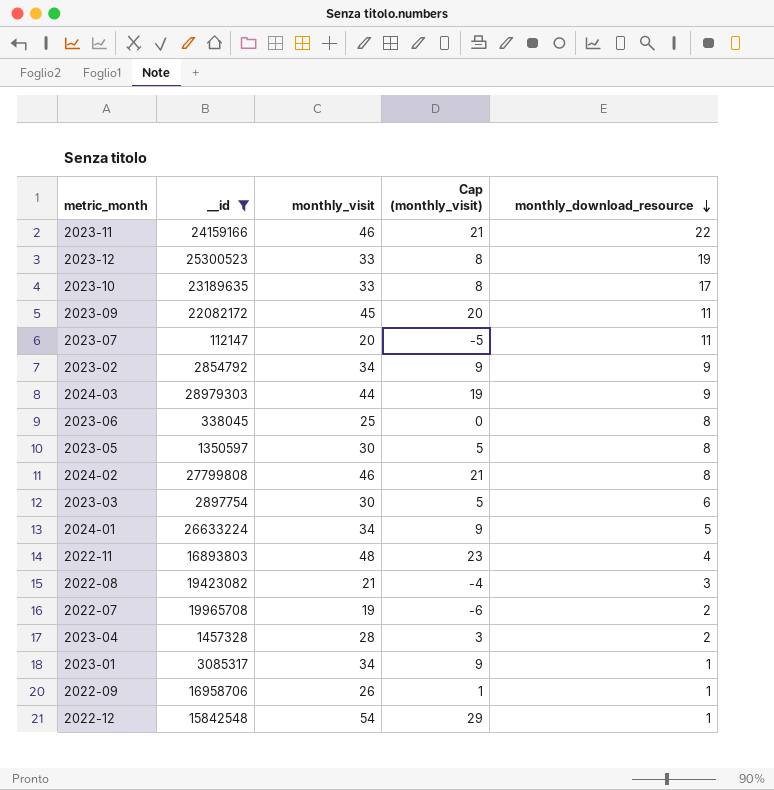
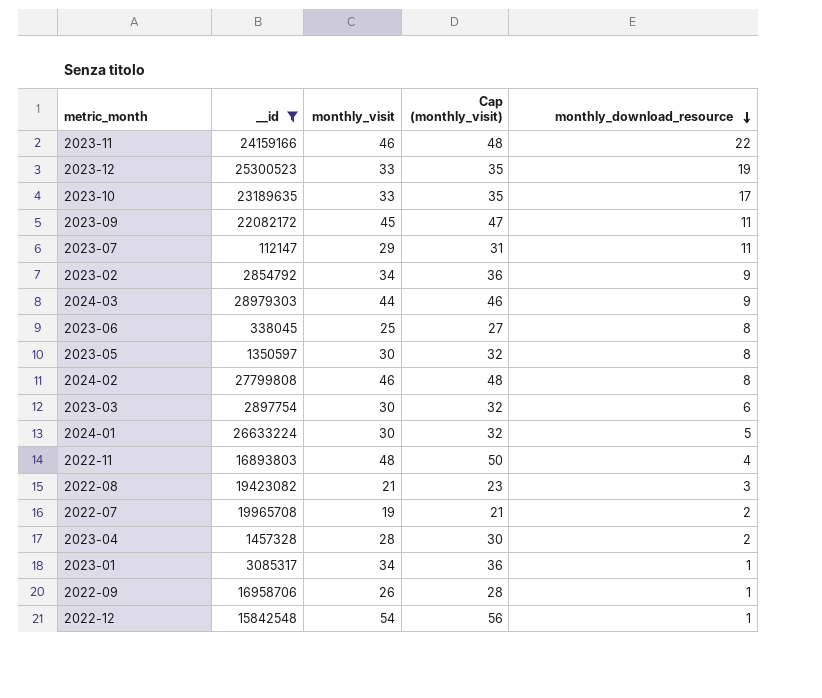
column Cap (monthly_visit) | formula: [monthly_visit] - 25 -> [monthly_visit] + 2
2023-07 | monthly_visit: 20 -> 29
2024-01 | monthly_visit: 34 -> 30

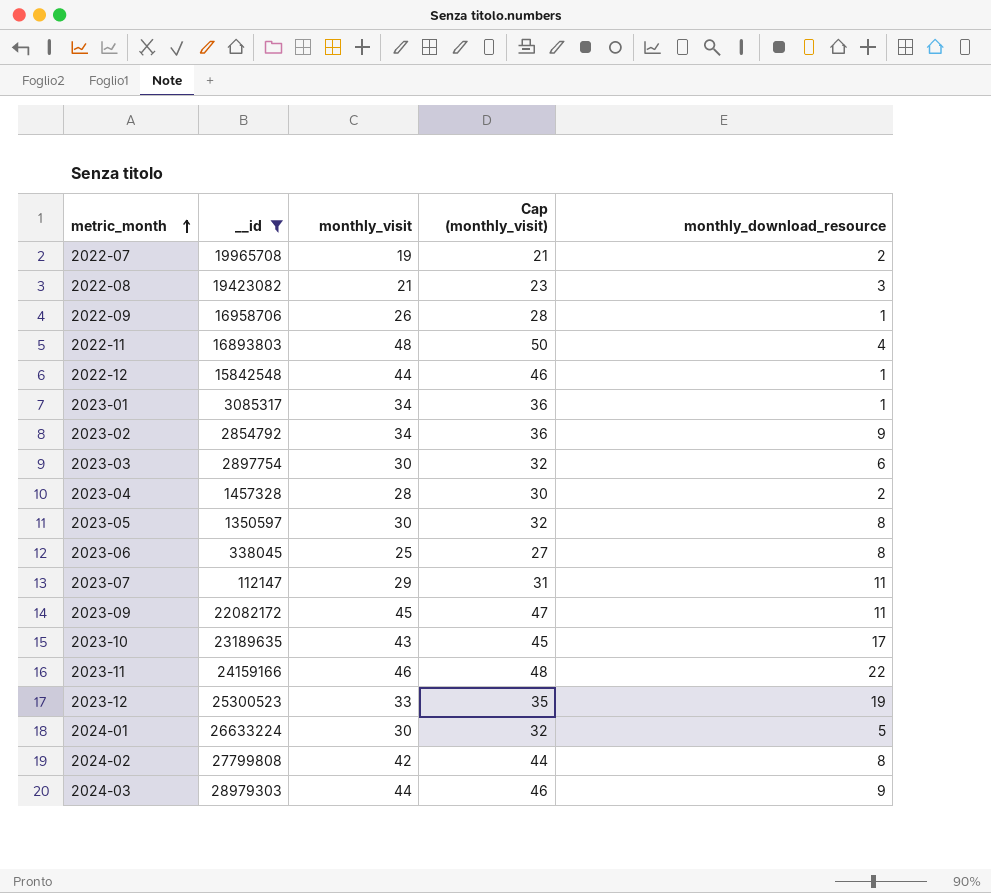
row order: monthly_download_resource descending -> metric_month ascending
2022-12 | monthly_visit: 54 -> 44
2022-12 | Cap (monthly_visit): 56 -> 46
2023-10 | monthly_visit: 33 -> 43
2023-10 | Cap (monthly_visit): 35 -> 45
2024-02 | monthly_visit: 46 -> 42
2024-02 | Cap (monthly_visit): 48 -> 44

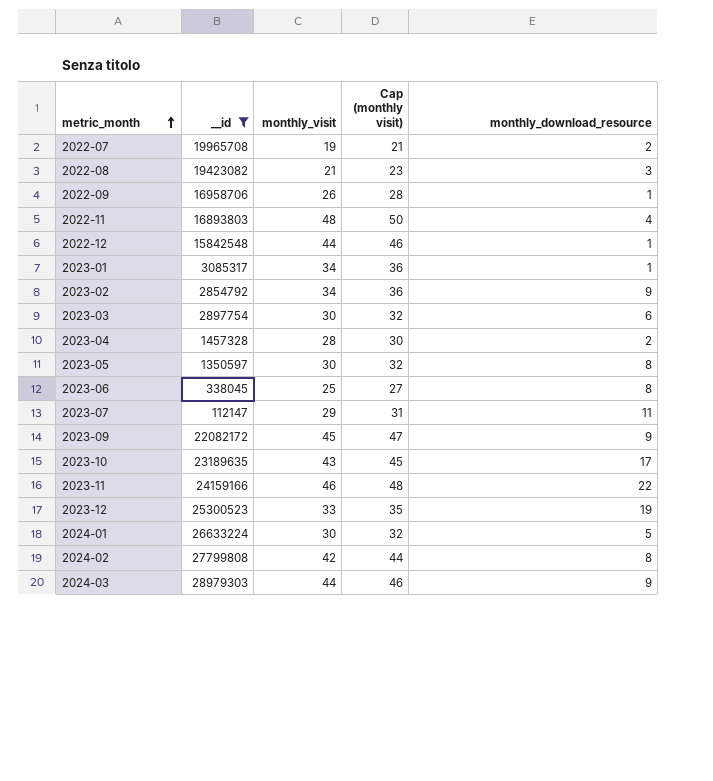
column name: Cap (monthly_visit) -> Cap (monthly visit)
2023-09 | monthly_download_resource: 11 -> 9

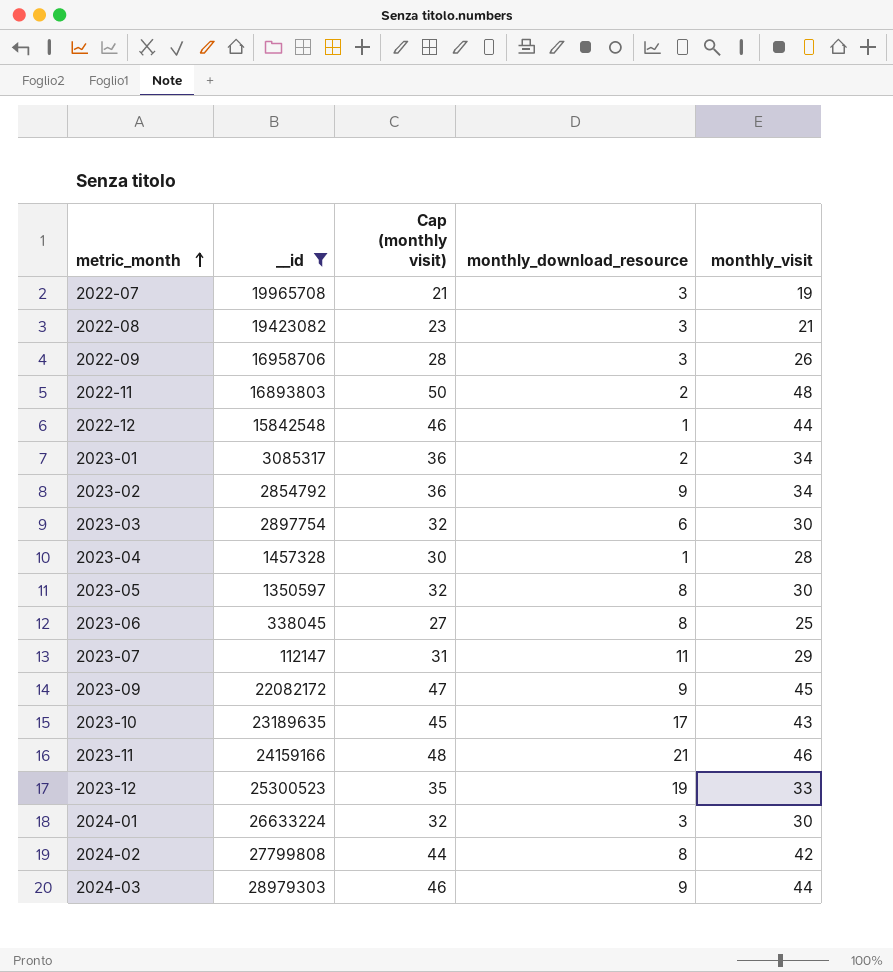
column monthly_visit | position: 3 -> 5
2022-07 | monthly_download_resource: 2 -> 3
2022-09 | monthly_download_resource: 1 -> 3
2022-11 | monthly_download_resource: 4 -> 2
2023-01 | monthly_download_resource: 1 -> 2
2023-04 | monthly_download_resource: 2 -> 1
2023-11 | monthly_download_resource: 22 -> 21
2024-01 | monthly_download_resource: 5 -> 3

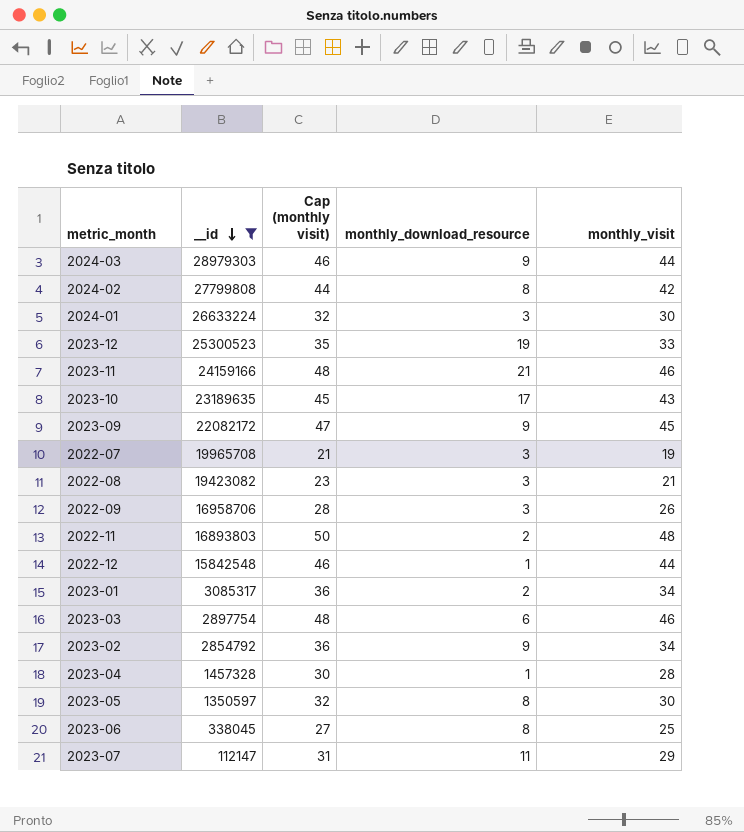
row order: metric_month ascending -> __id descending
2023-03 | Cap (monthly visit): 32 -> 48
2023-03 | monthly_visit: 30 -> 46

